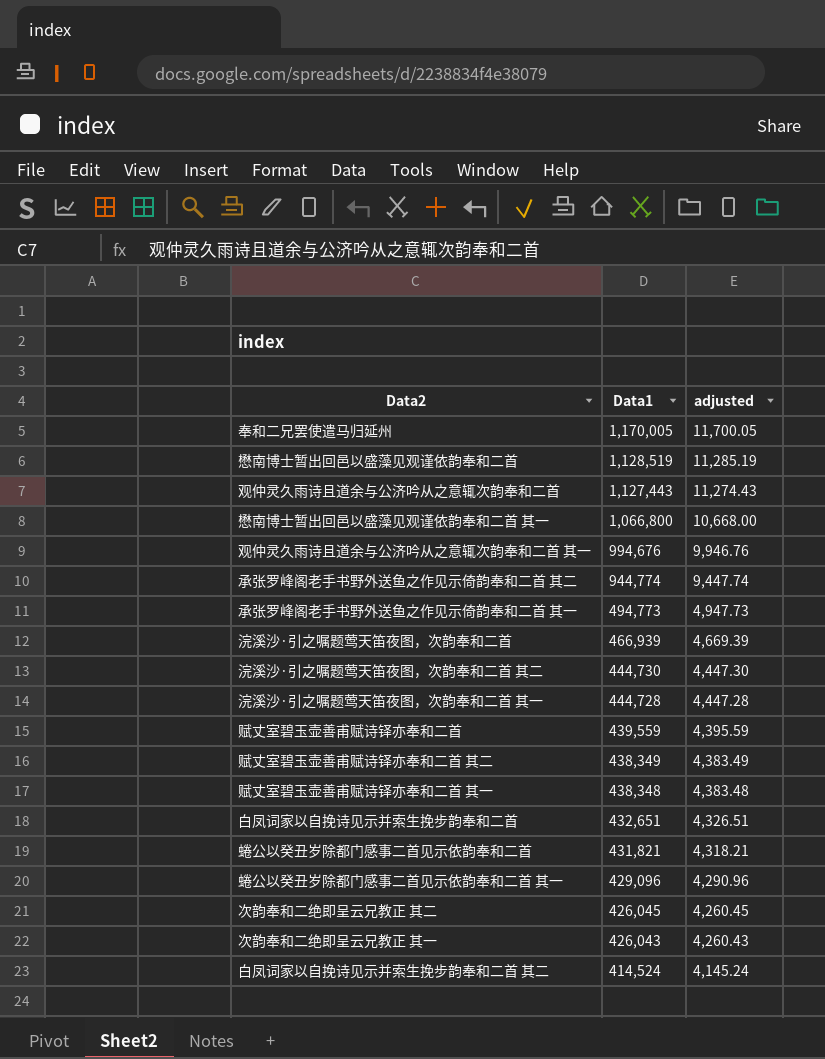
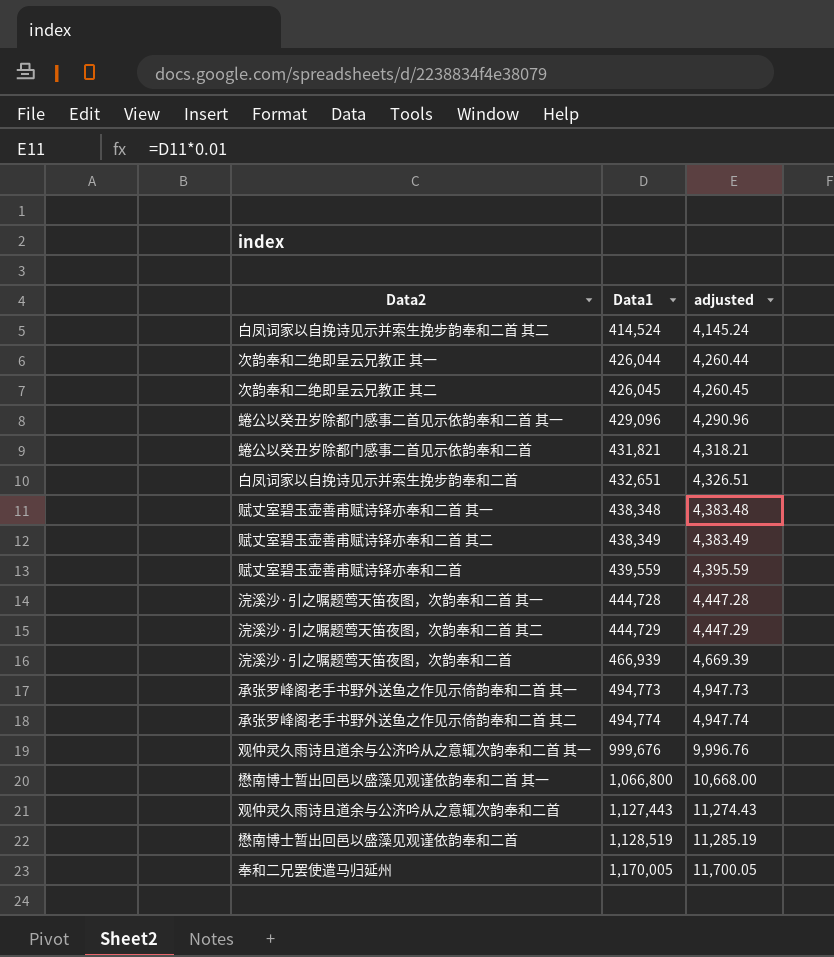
row order: Data1 descending -> Data1 ascending
次韵奉和二绝即呈云兄教正 其一 | Data1: 426,043 -> 426,044
次韵奉和二绝即呈云兄教正 其一 | adjusted: 4,260.43 -> 4,260.44
浣溪沙·引之嘱题莺天笛夜图，次韵奉和二首 其二 | Data1: 444,730 -> 444,729
浣溪沙·引之嘱题莺天笛夜图，次韵奉和二首 其二 | adjusted: 4,447.30 -> 4,447.29
承张罗峰阁老手书野外送鱼之作见示倚韵奉和二首 其二 | Data1: 944,774 -> 494,774
承张罗峰阁老手书野外送鱼之作见示倚韵奉和二首 其二 | adjusted: 9,447.74 -> 4,947.74
观仲灵久雨诗且道余与公济吟从之意辄次韵奉和二首 其一 | Data1: 994,676 -> 999,676
观仲灵久雨诗且道余与公济吟从之意辄次韵奉和二首 其一 | adjusted: 9,946.76 -> 9,996.76

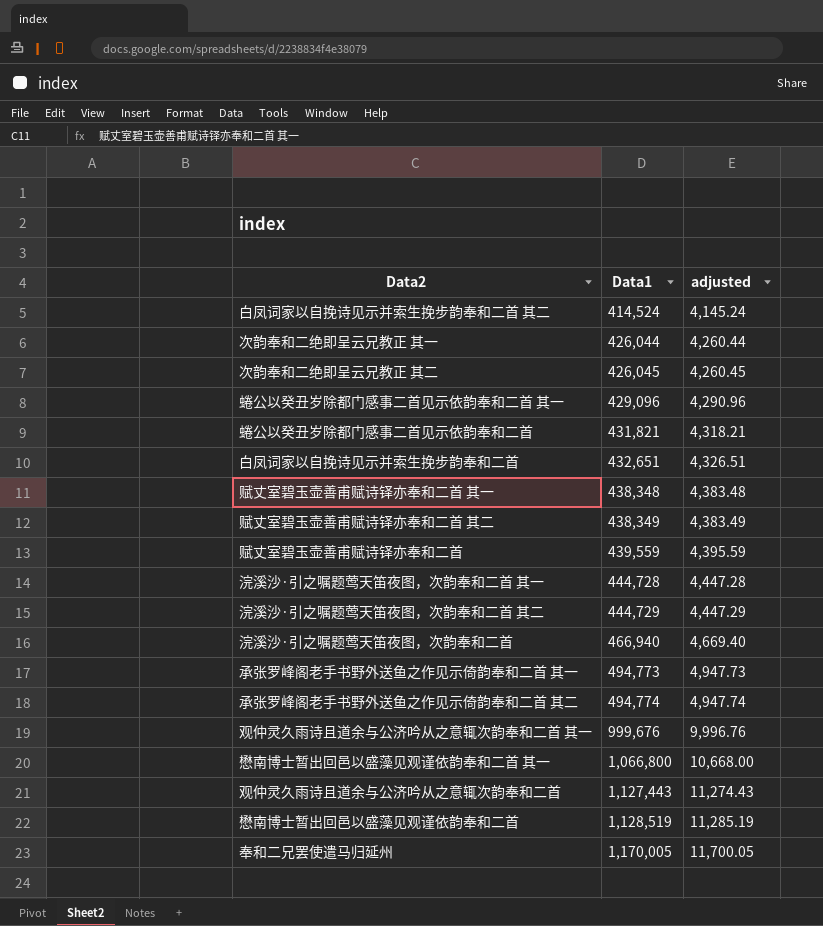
浣溪沙·引之嘱题莺天笛夜图，次韵奉和二首 | Data1: 466,939 -> 466,940
浣溪沙·引之嘱题莺天笛夜图，次韵奉和二首 | adjusted: 4,669.39 -> 4,669.40

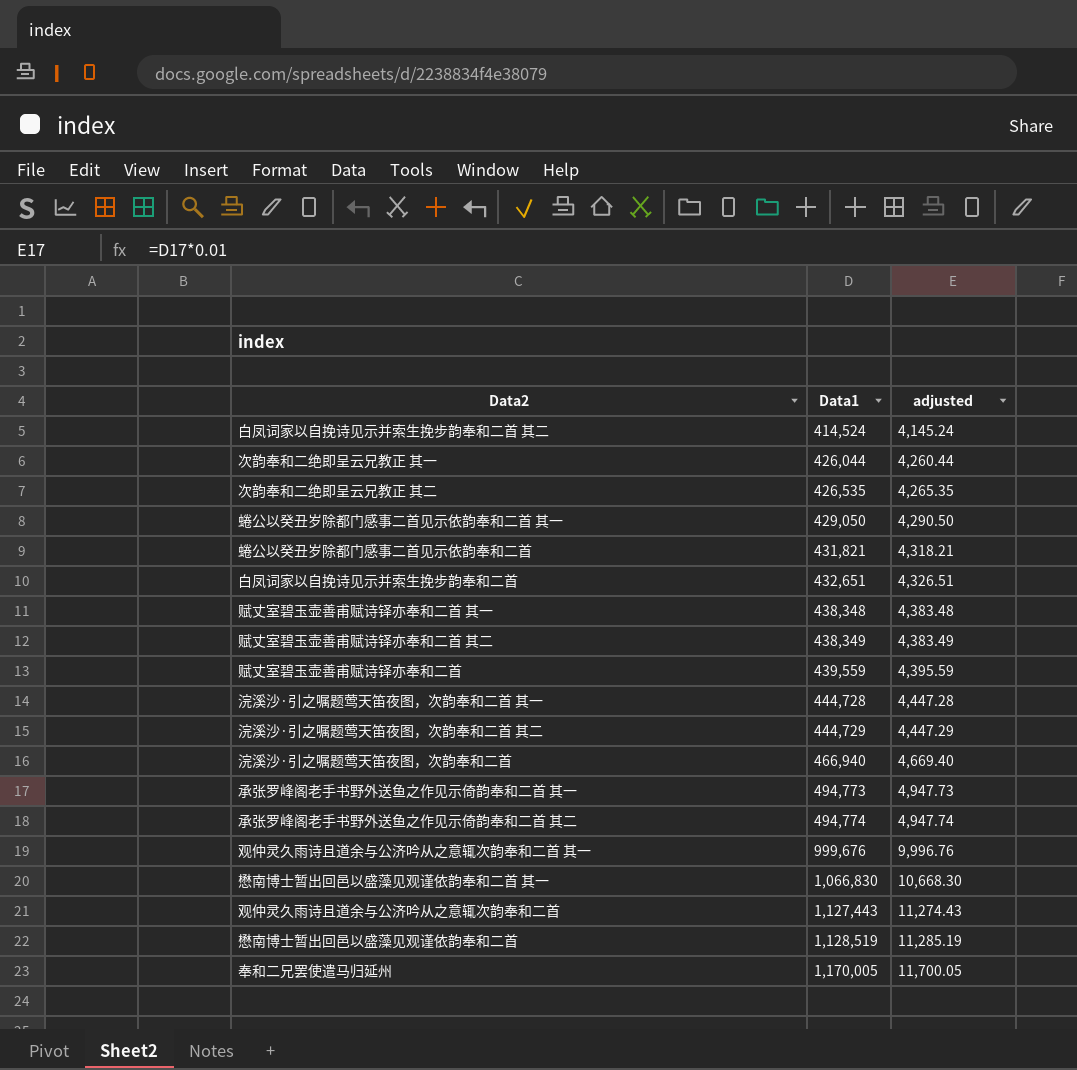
次韵奉和二绝即呈云兄教正 其二 | Data1: 426,045 -> 426,535
次韵奉和二绝即呈云兄教正 其二 | adjusted: 4,260.45 -> 4,265.35
蜷公以癸丑岁除都门感事二首见示依韵奉和二首 其一 | Data1: 429,096 -> 429,050
蜷公以癸丑岁除都门感事二首见示依韵奉和二首 其一 | adjusted: 4,290.96 -> 4,290.50
懋南博士暂出回邑以盛藻见观谨依韵奉和二首 其一 | Data1: 1,066,800 -> 1,066,830
懋南博士暂出回邑以盛藻见观谨依韵奉和二首 其一 | adjusted: 10,668.00 -> 10,668.30

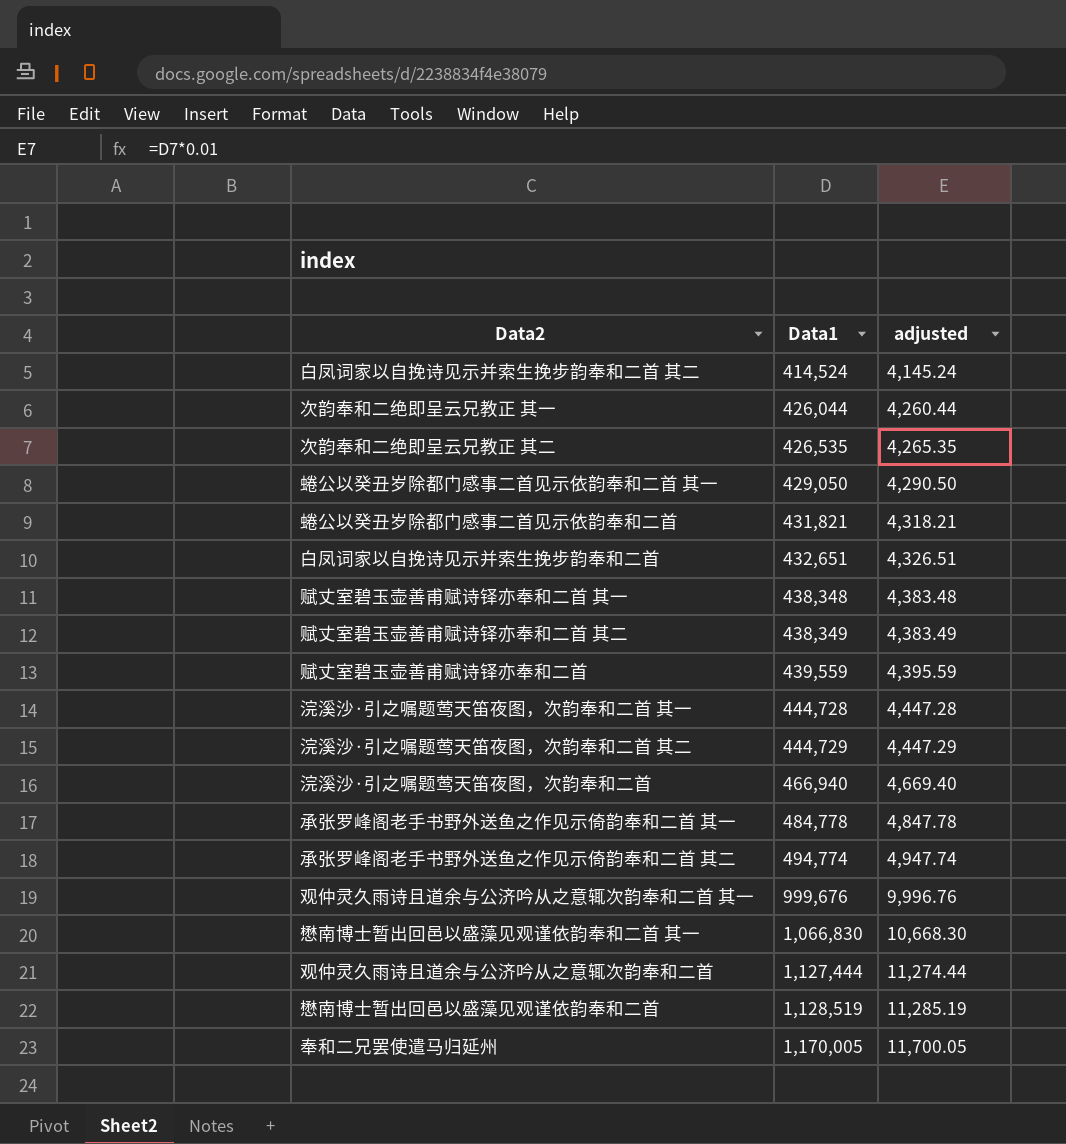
承张罗峰阁老手书野外送鱼之作见示倚韵奉和二首 其一 | Data1: 494,773 -> 484,778
承张罗峰阁老手书野外送鱼之作见示倚韵奉和二首 其一 | adjusted: 4,947.73 -> 4,847.78
观仲灵久雨诗且道余与公济吟从之意辄次韵奉和二首 | Data1: 1,127,443 -> 1,127,444
观仲灵久雨诗且道余与公济吟从之意辄次韵奉和二首 | adjusted: 11,274.43 -> 11,274.44

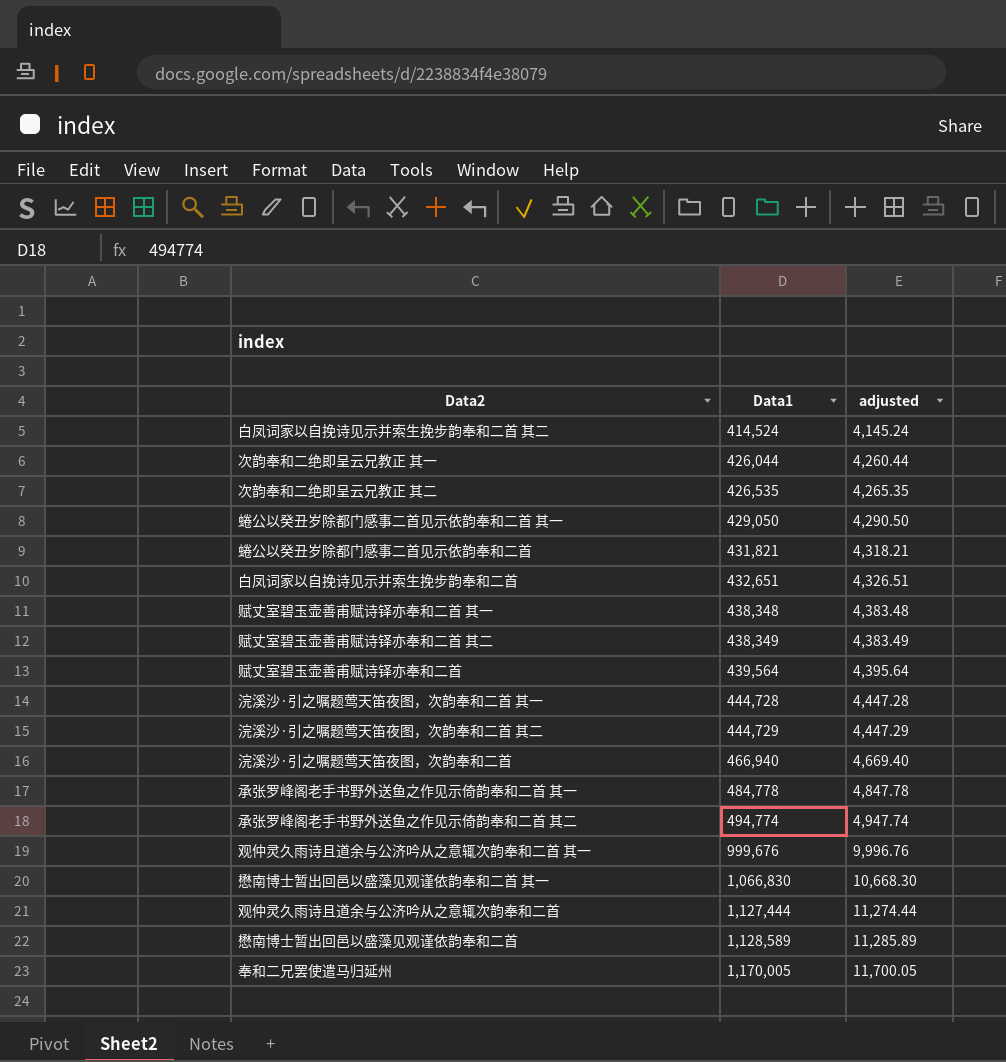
赋丈室碧玉壶善甫赋诗铎亦奉和二首 | Data1: 439,559 -> 439,564
赋丈室碧玉壶善甫赋诗铎亦奉和二首 | adjusted: 4,395.59 -> 4,395.64
懋南博士暂出回邑以盛藻见观谨依韵奉和二首 | Data1: 1,128,519 -> 1,128,589
懋南博士暂出回邑以盛藻见观谨依韵奉和二首 | adjusted: 11,285.19 -> 11,285.89

